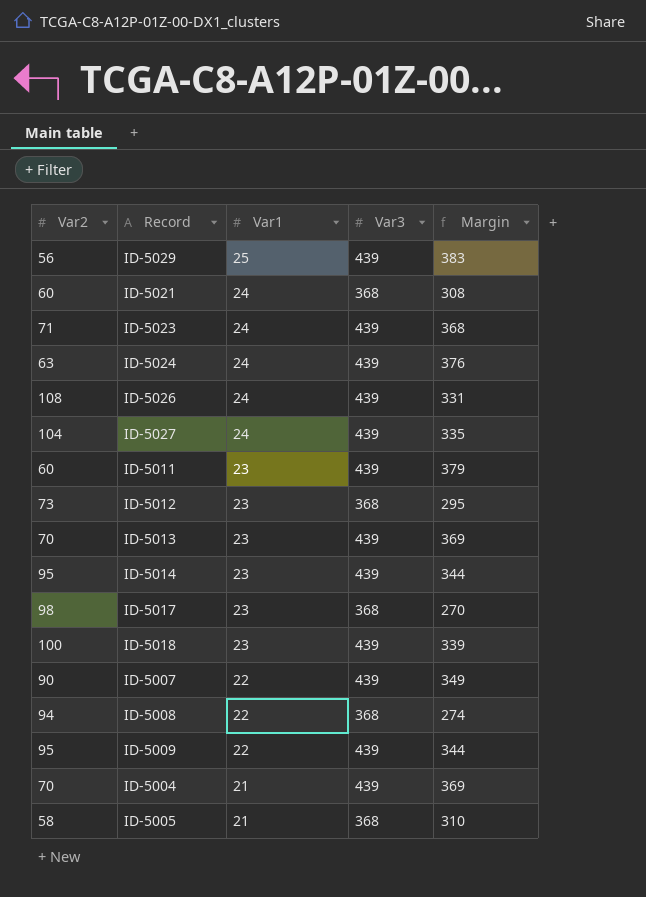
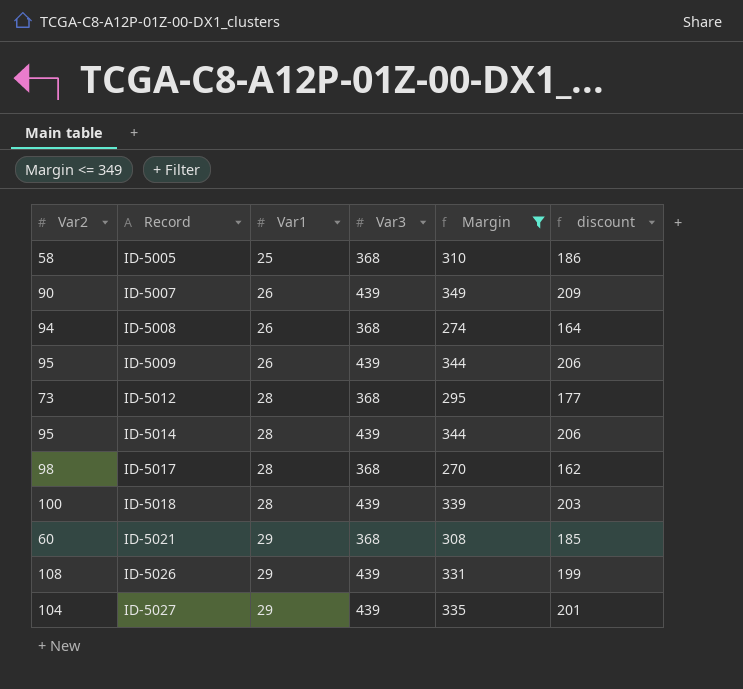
filter: none -> Margin <= 349
row order: Var1 descending -> Record ascending
column discount | formula: none -> [Margin] * 0.6
ID-5005 | Var1: 21 -> 25
ID-5007 | Var1: 22 -> 26
ID-5008 | Var1: 22 -> 26
ID-5009 | Var1: 22 -> 26
ID-5012 | Var1: 23 -> 28
ID-5014 | Var1: 23 -> 28
ID-5017 | Var1: 23 -> 28
ID-5018 | Var1: 23 -> 28
ID-5021 | Var1: 24 -> 29
ID-5026 | Var1: 24 -> 29
ID-5027 | Var1: 24 -> 29

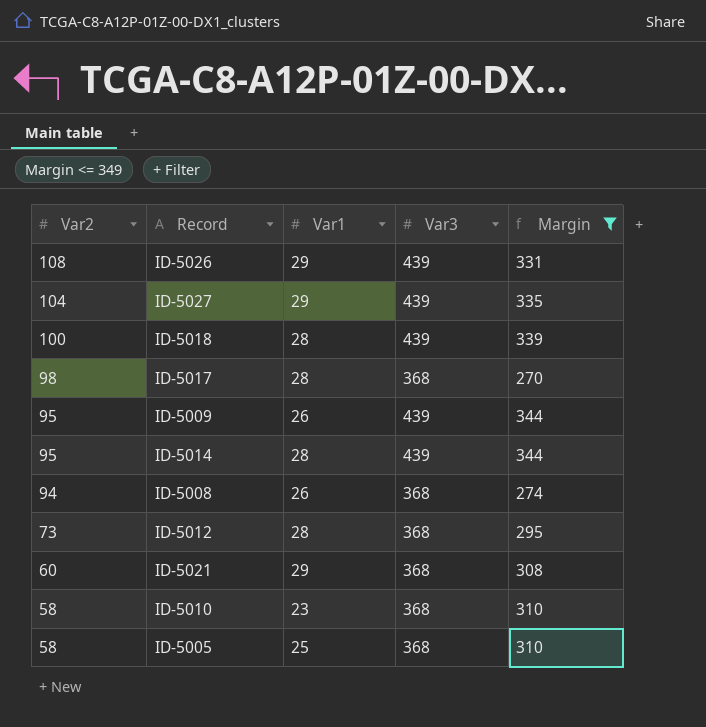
row order: Record ascending -> Var2 descending
column discount | formula: [Margin] * 0.6 -> none
row ID-5007: 90 | 26 | 439 | 349 | 209 -> none
row ID-5010: none -> 58 | 23 | 368 | 310

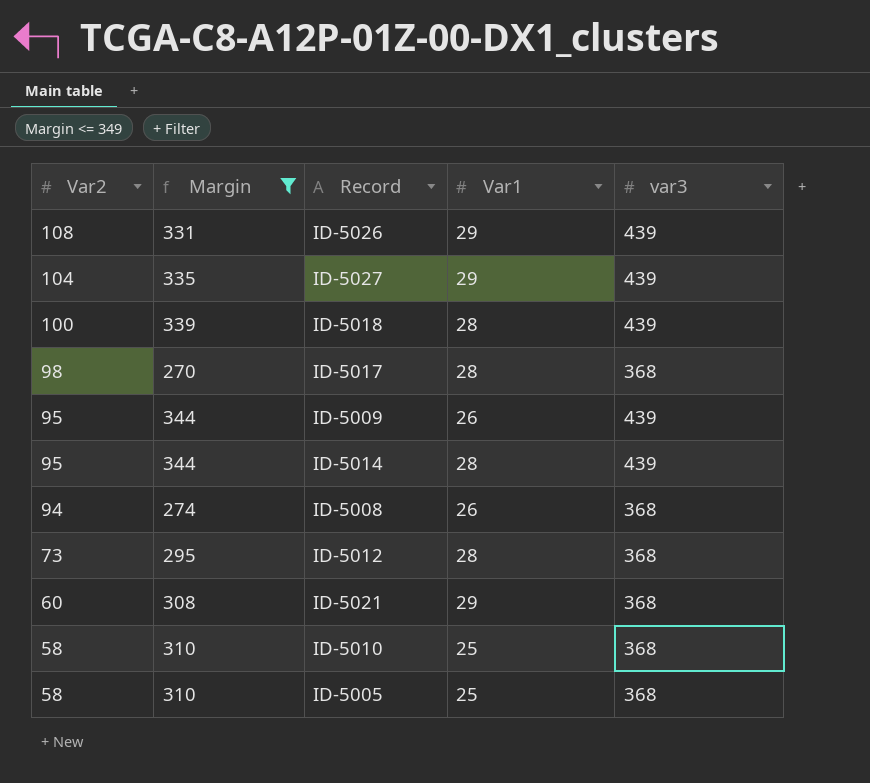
column Margin | position: 5 -> 2
column name: Var3 -> var3
ID-5010 | Var1: 23 -> 25

